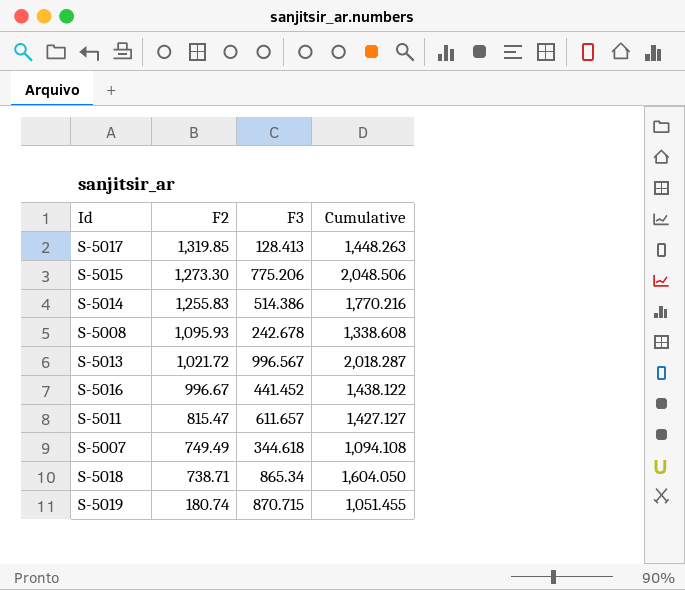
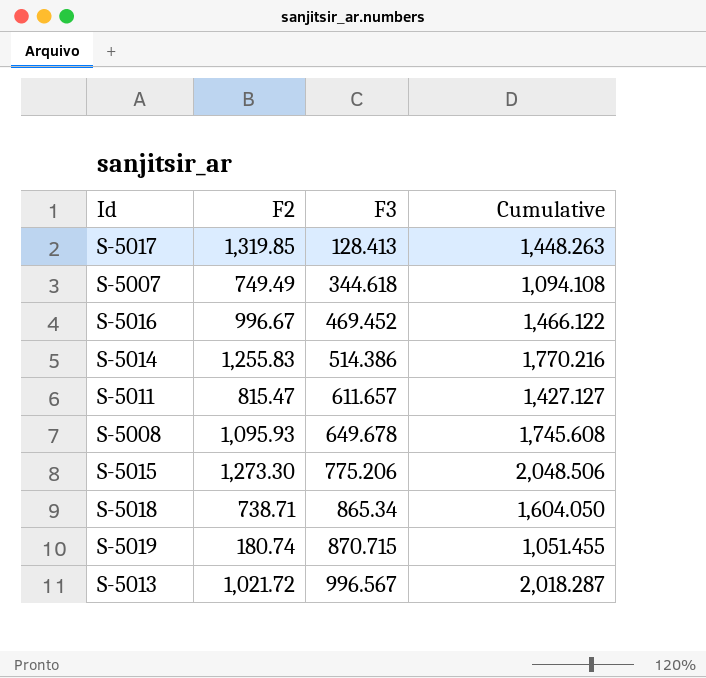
row order: F2 descending -> F3 ascending
S-5016 | F3: 441.452 -> 469.452
S-5016 | Cumulative: 1,438.122 -> 1,466.122
S-5008 | F3: 242.678 -> 649.678
S-5008 | Cumulative: 1,338.608 -> 1,745.608

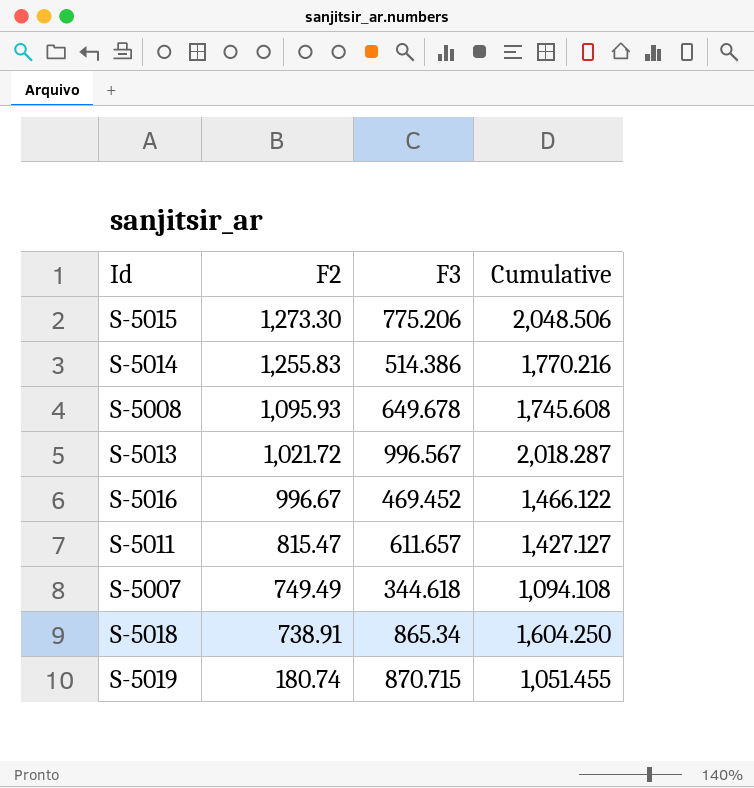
row order: F3 ascending -> F2 descending
row S-5017: 1,319.85 | 128.413 | 1,448.263 -> none
S-5018 | F2: 738.71 -> 738.91
S-5018 | Cumulative: 1,604.050 -> 1,604.250

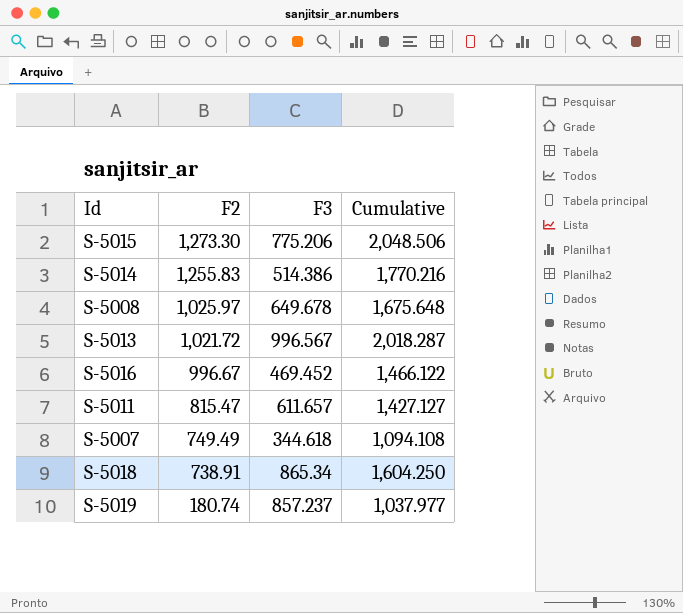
S-5008 | F2: 1,095.93 -> 1,025.97
S-5008 | Cumulative: 1,745.608 -> 1,675.648
S-5019 | F3: 870.715 -> 857.237
S-5019 | Cumulative: 1,051.455 -> 1,037.977

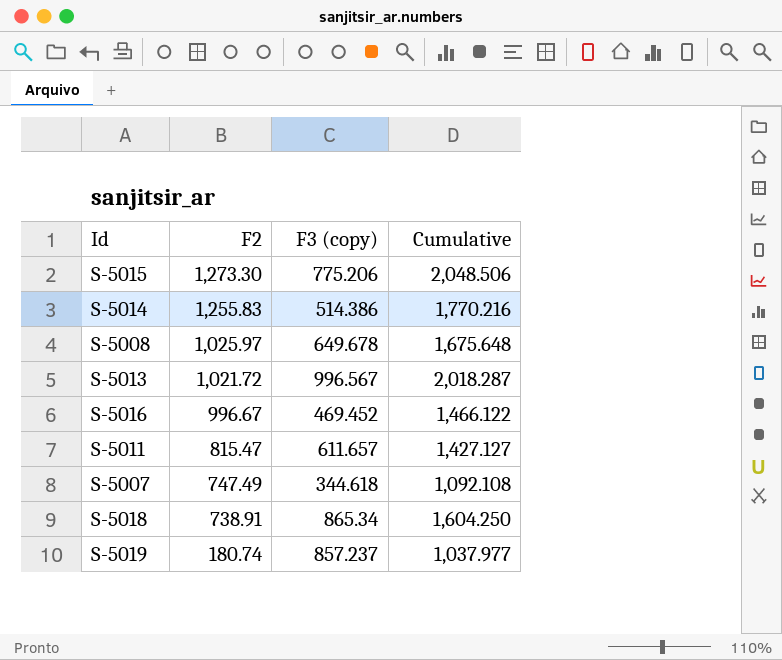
column name: F3 -> F3 (copy)
S-5007 | F2: 749.49 -> 747.49
S-5007 | Cumulative: 1,094.108 -> 1,092.108

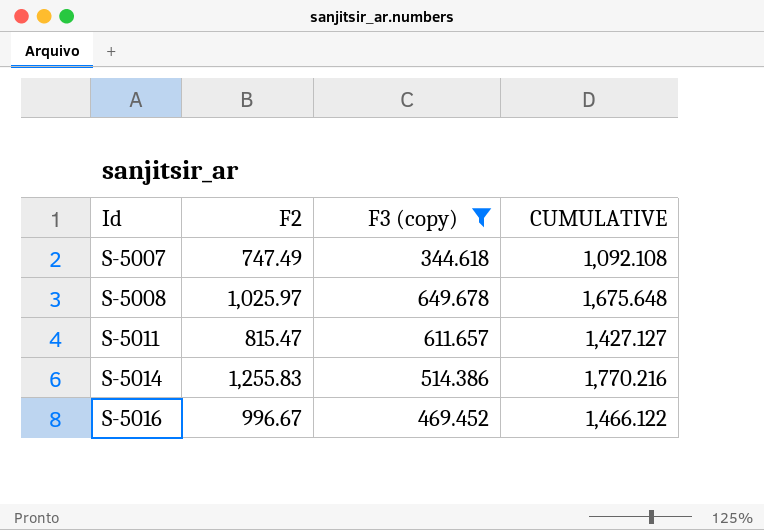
filter: none -> F3 (copy) <= 649.678
row order: F2 descending -> Id ascending
column name: Cumulative -> CUMULATIVE

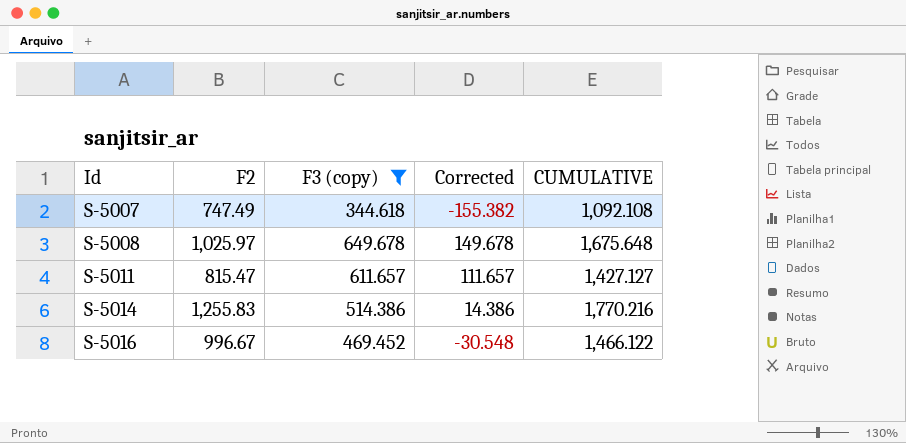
column Corrected | formula: none -> [F3 (copy)] - 500

